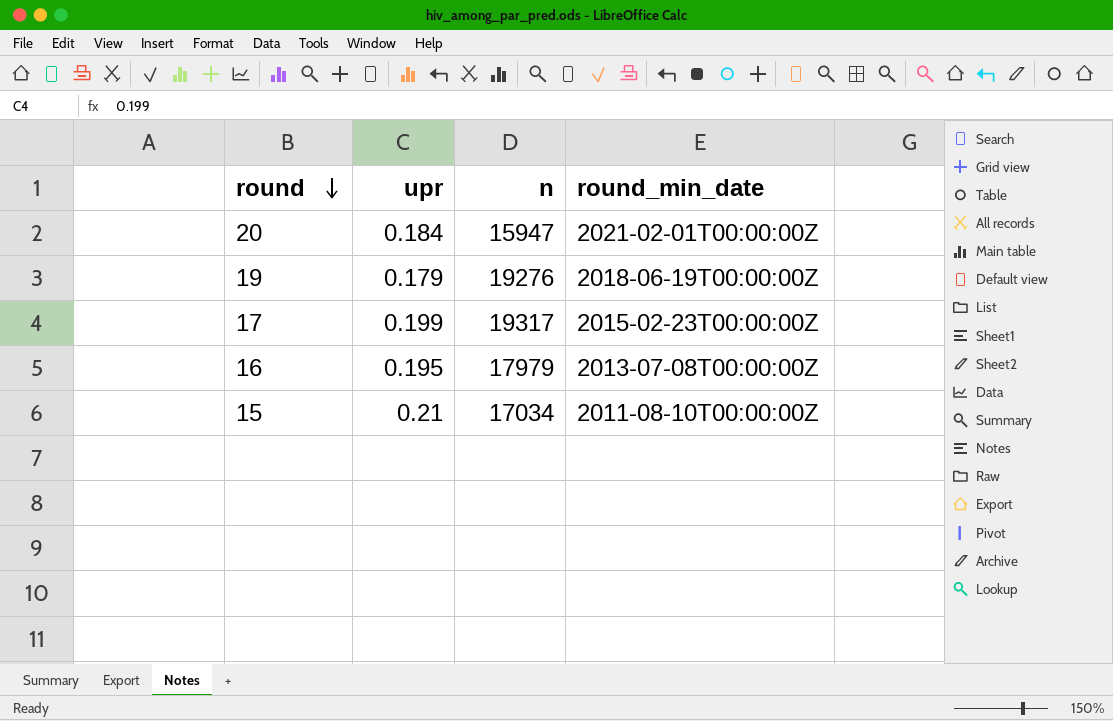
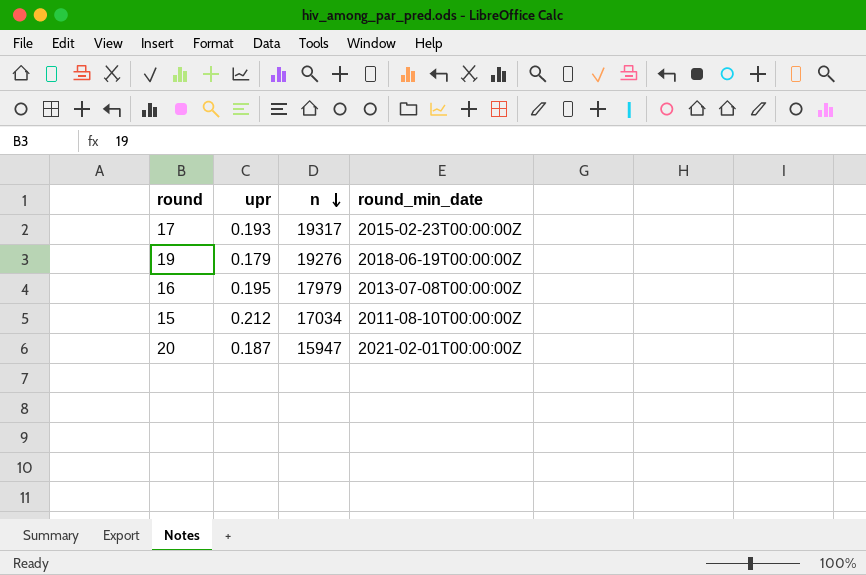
row order: round descending -> n descending
17 | upr: 0.199 -> 0.193
15 | upr: 0.21 -> 0.212
20 | upr: 0.184 -> 0.187

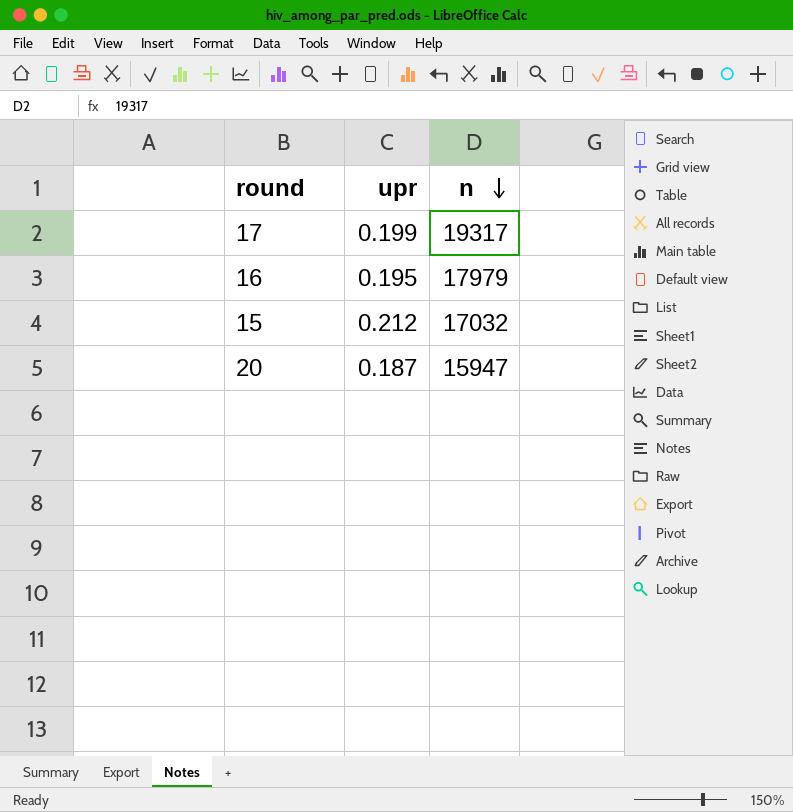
column round_min_date | position: 4 -> none
row 19: 0.179 | 19276 | 2018-06-19T00:00:00Z -> none
17 | upr: 0.193 -> 0.199
15 | n: 17034 -> 17032

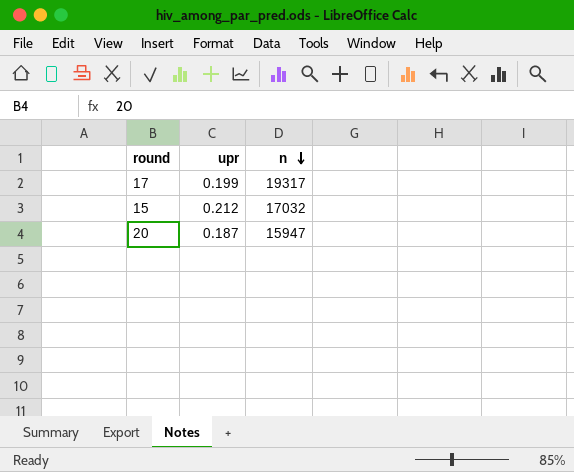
row 16: 0.195 | 17979 -> none

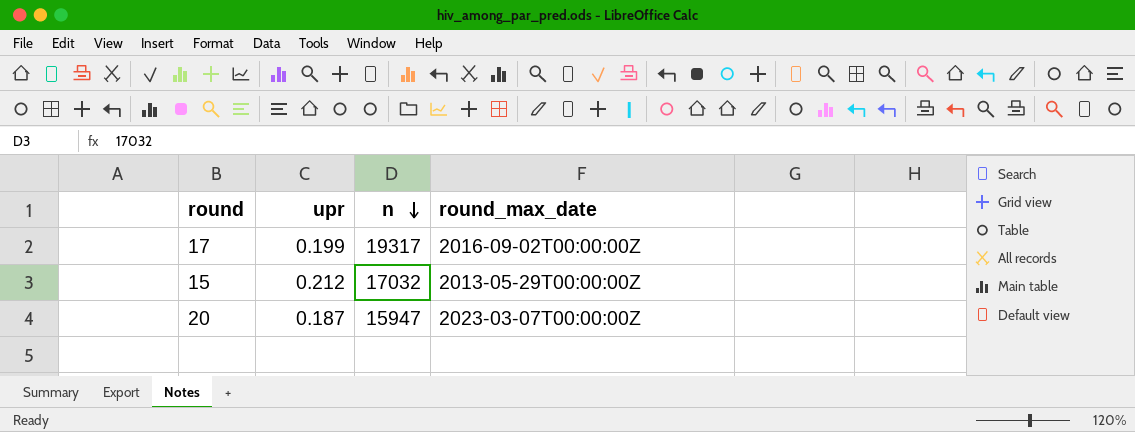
column round_max_date | position: none -> 4

